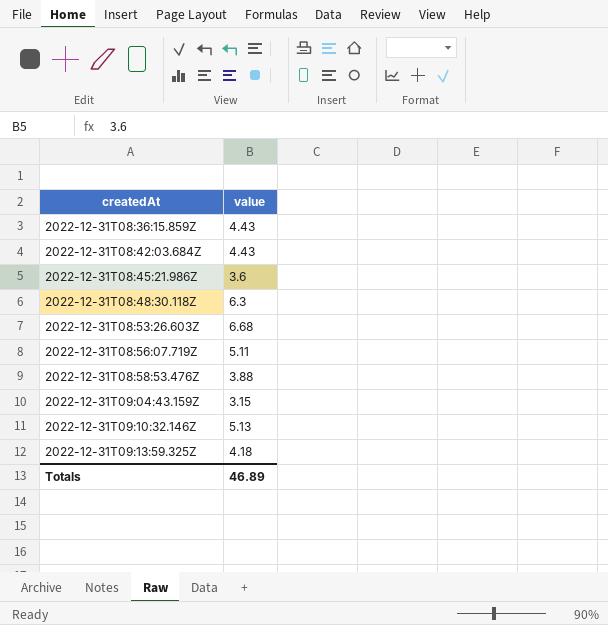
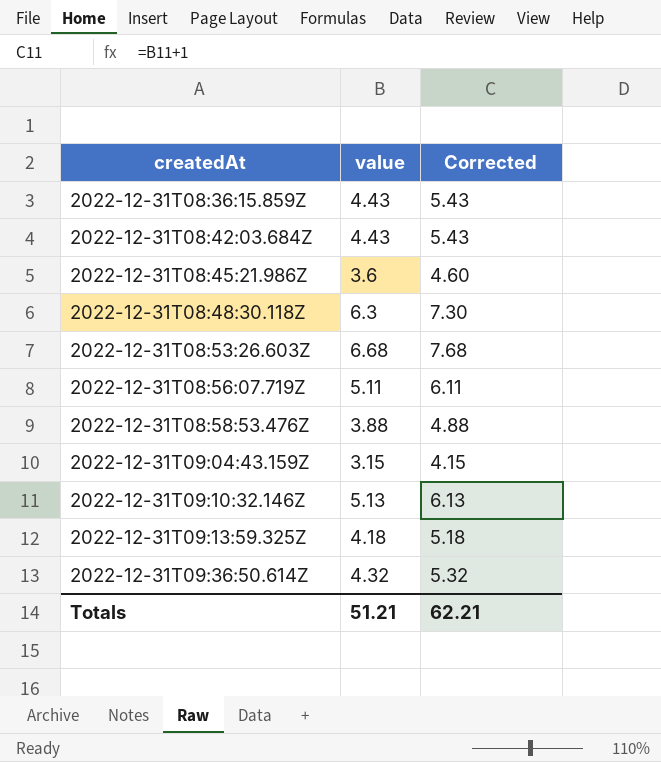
column Corrected | formula: none -> [value] + 1
row 2022-12-31T09:36:50.614Z: none -> 4.32 | 5.32
Totals | value: 46.89 -> 51.21

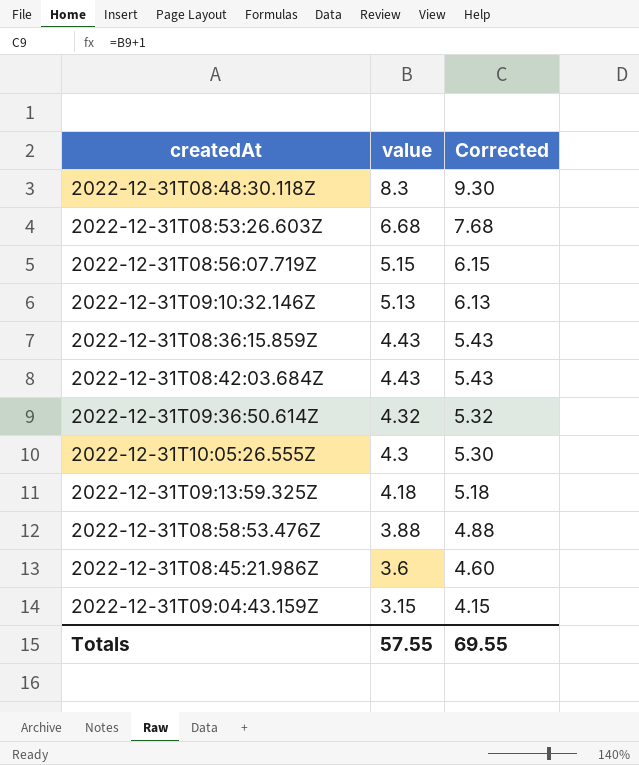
row order: createdAt ascending -> value descending
2022-12-31T08:48:30.118Z | value: 6.3 -> 8.3
2022-12-31T08:48:30.118Z | Corrected: 7.30 -> 9.30
2022-12-31T08:56:07.719Z | value: 5.11 -> 5.15
2022-12-31T08:56:07.719Z | Corrected: 6.11 -> 6.15
row 2022-12-31T10:05:26.555Z: none -> 4.3 | 5.30
Totals | value: 51.21 -> 57.55
Totals | Corrected: 62.21 -> 69.55

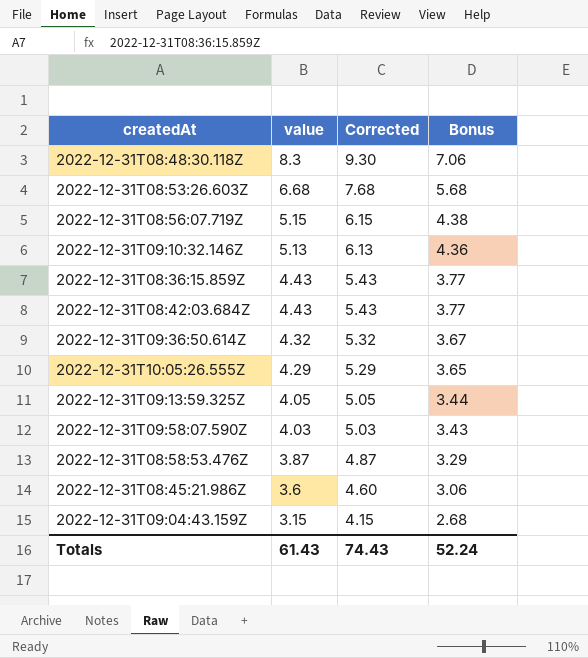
column Bonus | formula: none -> [value] * 0.85
2022-12-31T10:05:26.555Z | value: 4.3 -> 4.29
2022-12-31T10:05:26.555Z | Corrected: 5.30 -> 5.29
2022-12-31T09:13:59.325Z | value: 4.18 -> 4.05
2022-12-31T09:13:59.325Z | Corrected: 5.18 -> 5.05
row 2022-12-31T09:58:07.590Z: none -> 4.03 | 5.03 | 3.43
2022-12-31T08:58:53.476Z | value: 3.88 -> 3.87
2022-12-31T08:58:53.476Z | Corrected: 4.88 -> 4.87
Totals | value: 57.55 -> 61.43
Totals | Corrected: 69.55 -> 74.43

